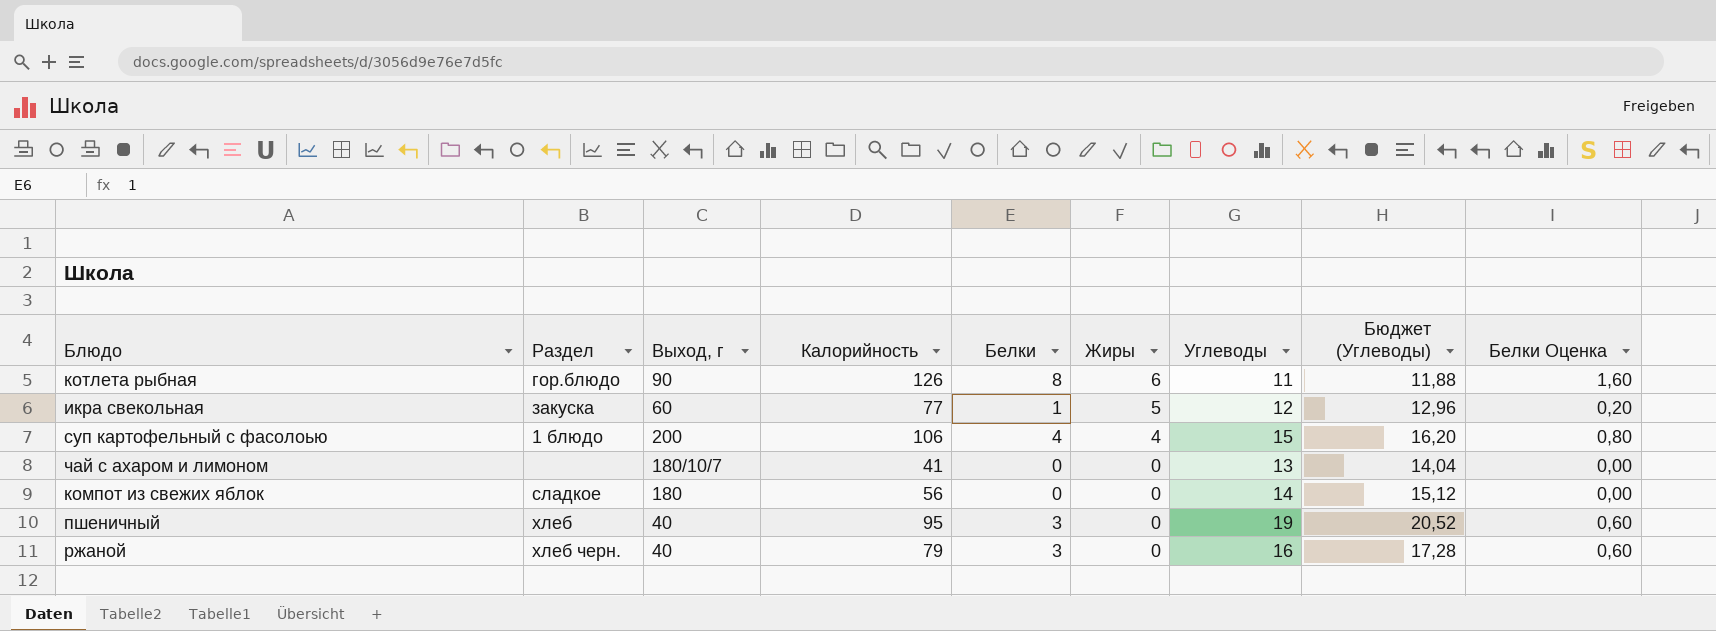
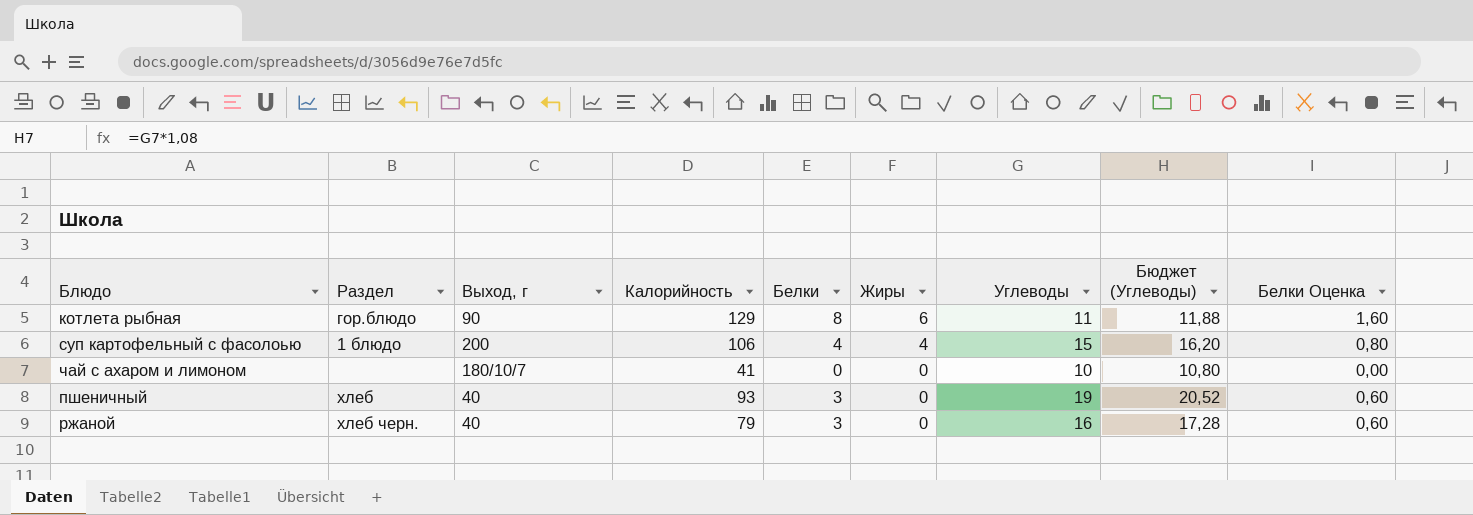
row икра свекольная: закуска | 60 | 77 | 1 | 5 | 12 | 12,96 | 0,20 -> none
row компот из свежих яблок: сладкое | 180 | 56 | 0 | 0 | 14 | 15,12 | 0,00 -> none
котлета рыбная | Калорийность: 126 -> 129
чай с ахаром и лимоном | Углеводы: 13 -> 10
чай с ахаром и лимоном | Бюджет (Углеводы): 14,04 -> 10,80
пшеничный | Калорийность: 95 -> 93

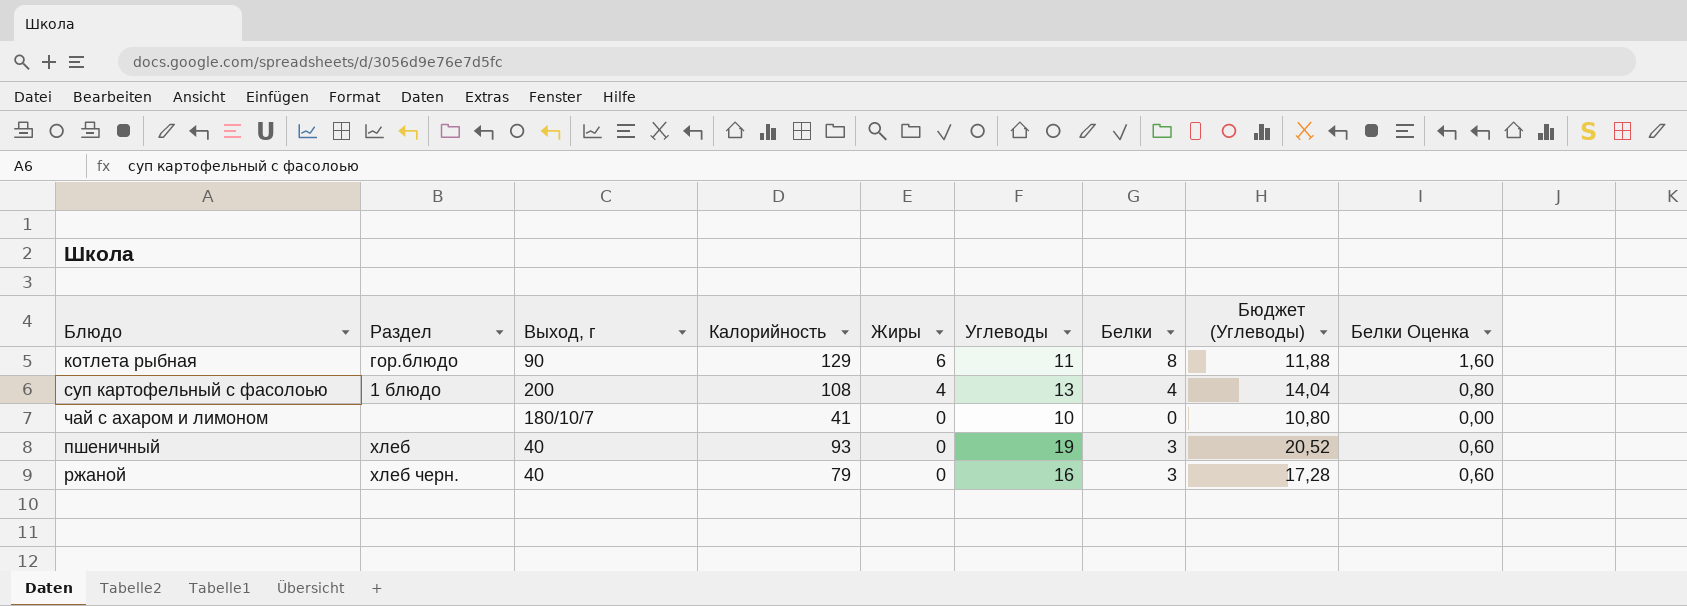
column Белки | position: 5 -> 7
суп картофельный с фасолоью | Калорийность: 106 -> 108
суп картофельный с фасолоью | Углеводы: 15 -> 13
суп картофельный с фасолоью | Бюджет (Углеводы): 16,20 -> 14,04

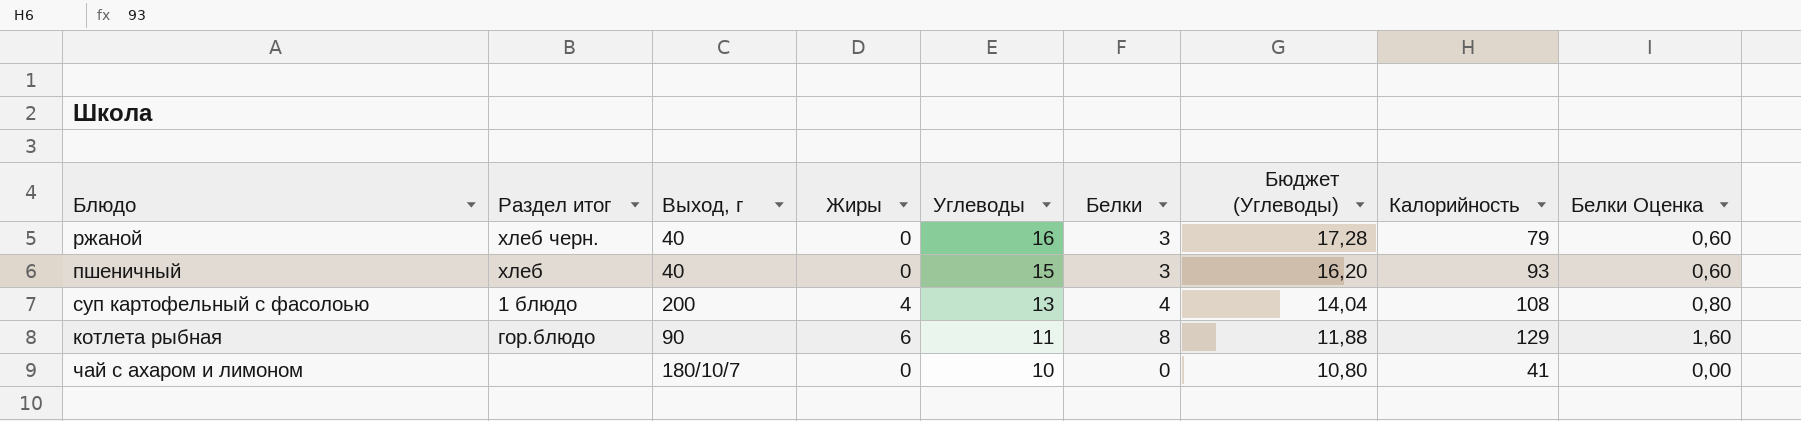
row order: Жиры descending -> Углеводы descending
column name: Раздел -> Раздел итог
column Калорийность | position: 4 -> 8
пшеничный | Углеводы: 19 -> 15
пшеничный | Бюджет (Углеводы): 20,52 -> 16,20

